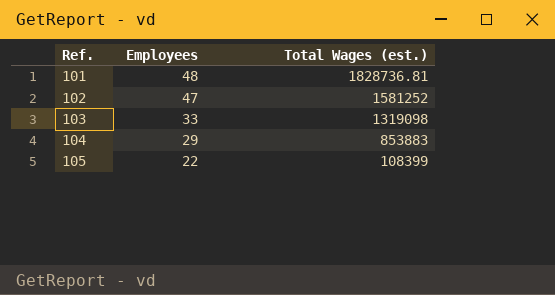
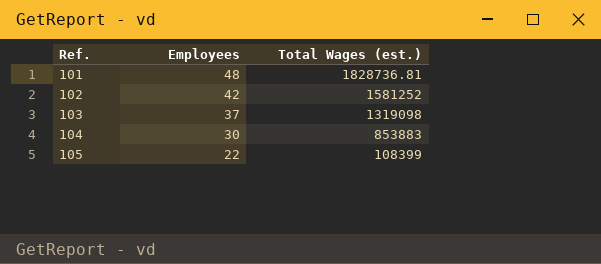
102 | Employees: 47 -> 42
103 | Employees: 33 -> 37
104 | Employees: 29 -> 30

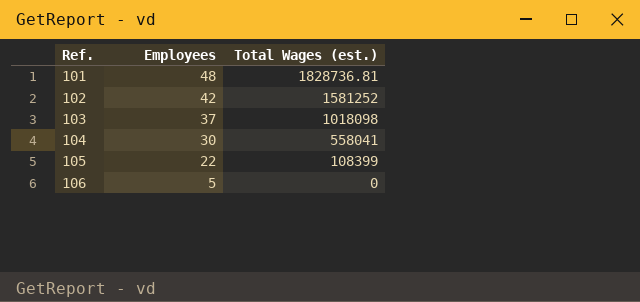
103 | Total Wages (est.): 1319098 -> 1018098
104 | Total Wages (est.): 853883 -> 558041
row 106: none -> 5 | 0

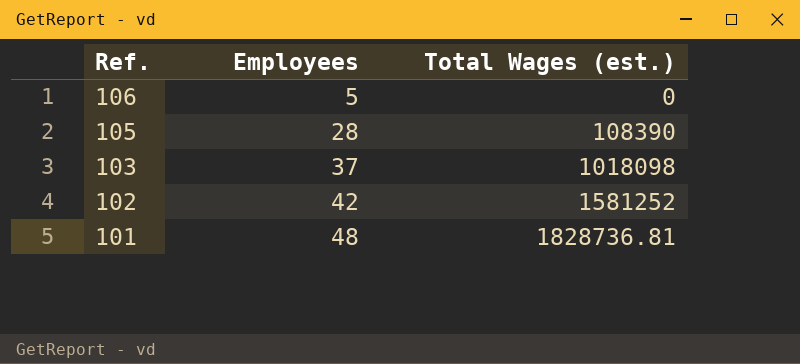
row order: Ref. ascending -> Ref. descending
row 104: 30 | 558041 -> none
105 | Employees: 22 -> 28
105 | Total Wages (est.): 108399 -> 108390

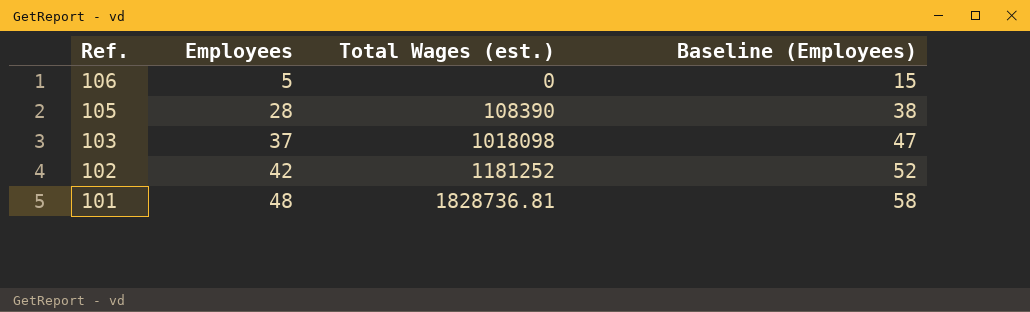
column Baseline (Employees) | formula: none -> [Employees] + 10
102 | Total Wages (est.): 1581252 -> 1181252

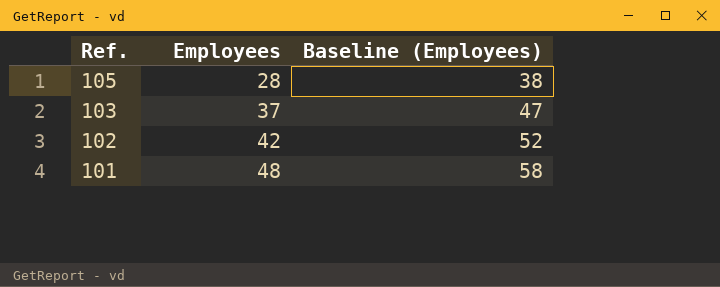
column Total Wages (est.) | position: 3 -> none
row 106: 5 | 0 | 15 -> none

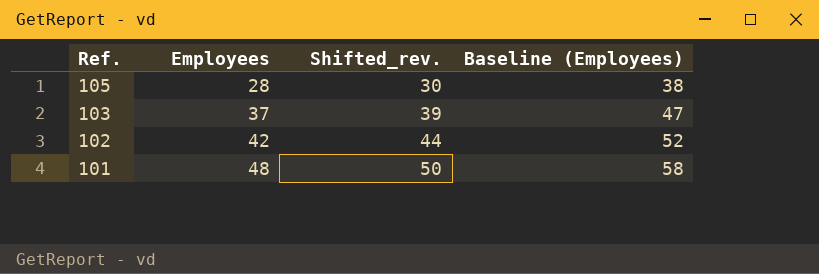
column Shifted_rev. | formula: none -> [Employees] + 2

